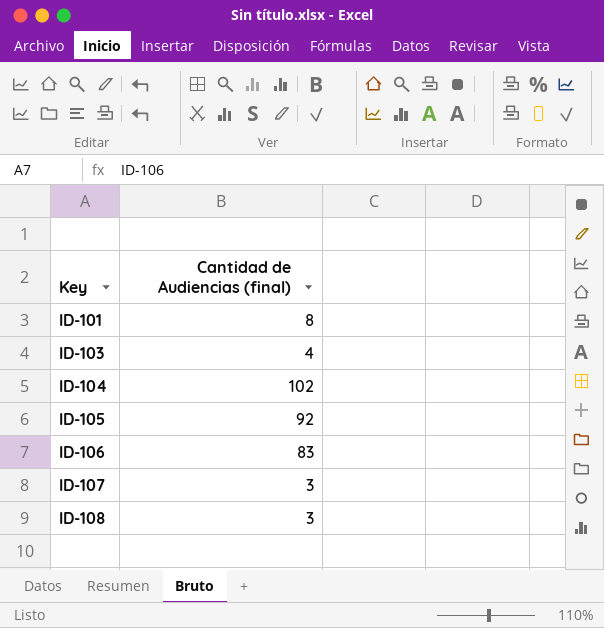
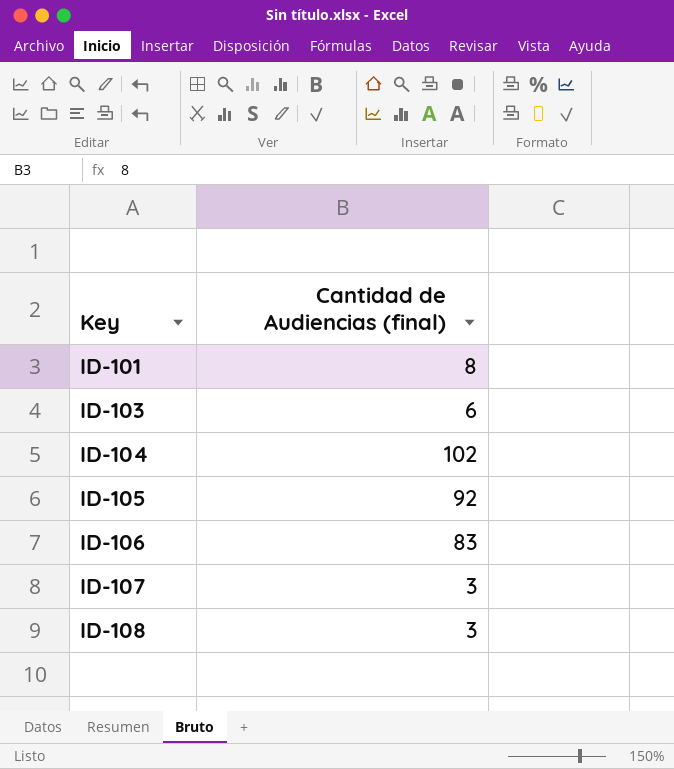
ID-103 | Cantidad de Audiencias (final): 4 -> 6

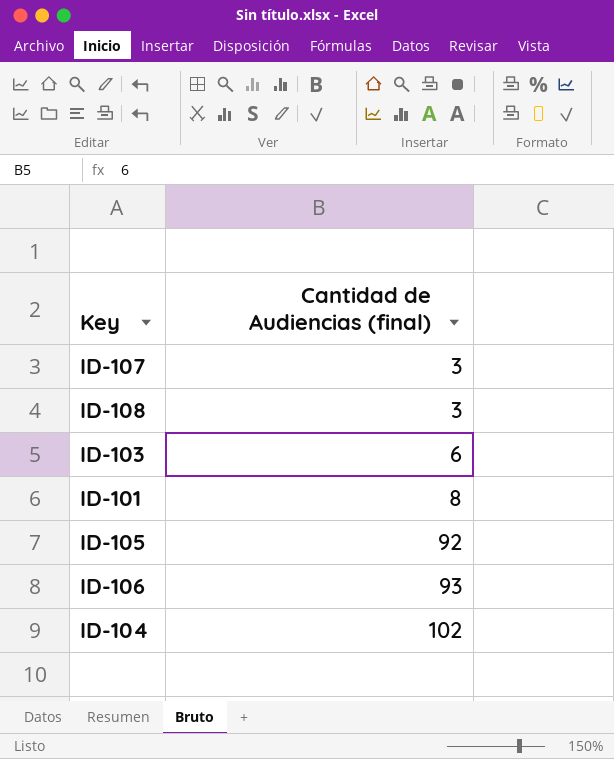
row order: Key ascending -> Cantidad de Audiencias (final) ascending
ID-106 | Cantidad de Audiencias (final): 83 -> 93

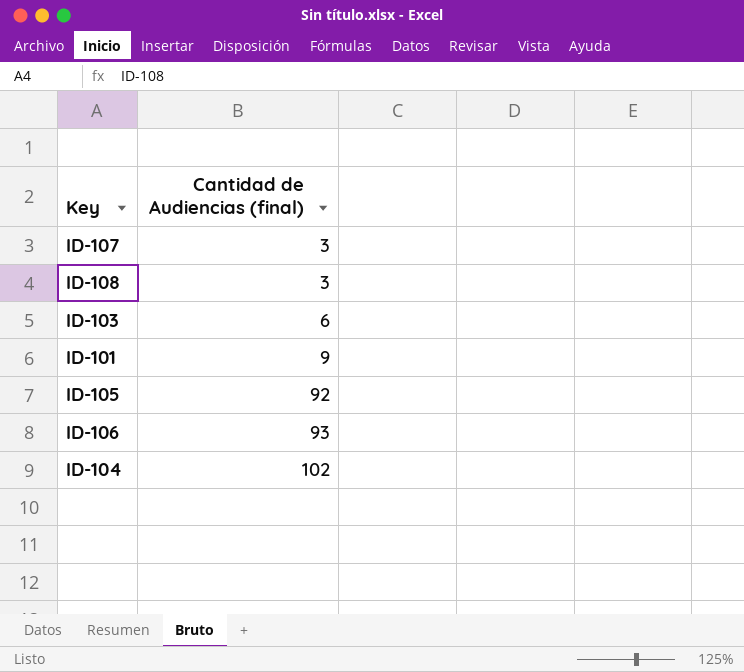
ID-101 | Cantidad de Audiencias (final): 8 -> 9

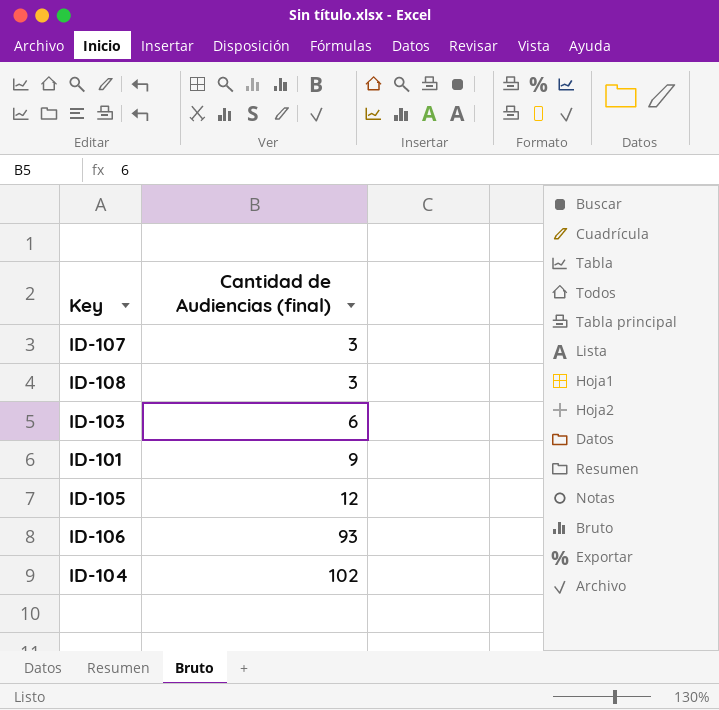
ID-105 | Cantidad de Audiencias (final): 92 -> 12

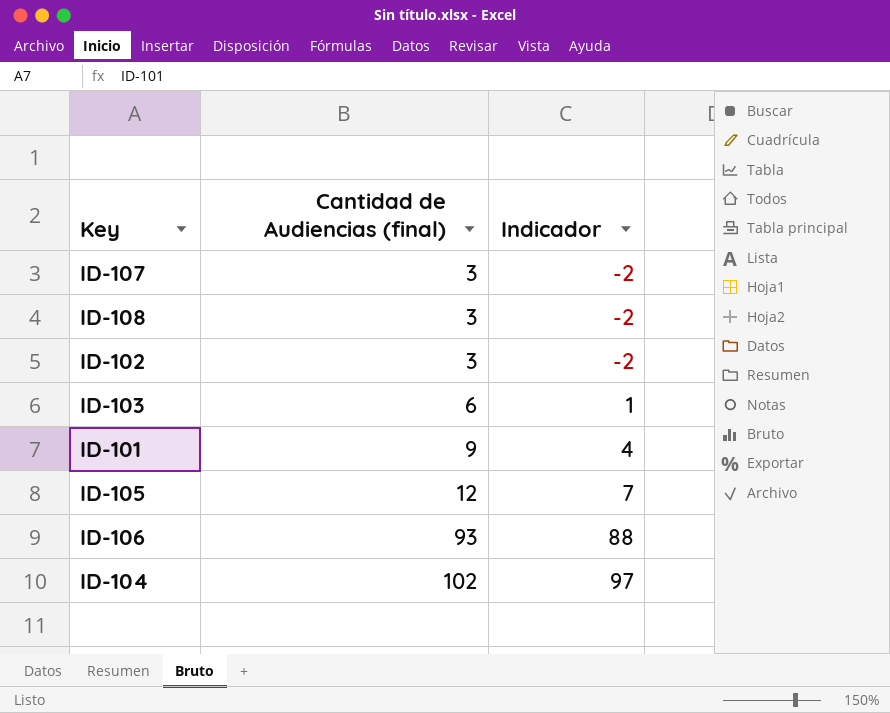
column Indicador | formula: none -> [Cantidad de Audiencias (final)] - 5
row ID-102: none -> 3 | -2

